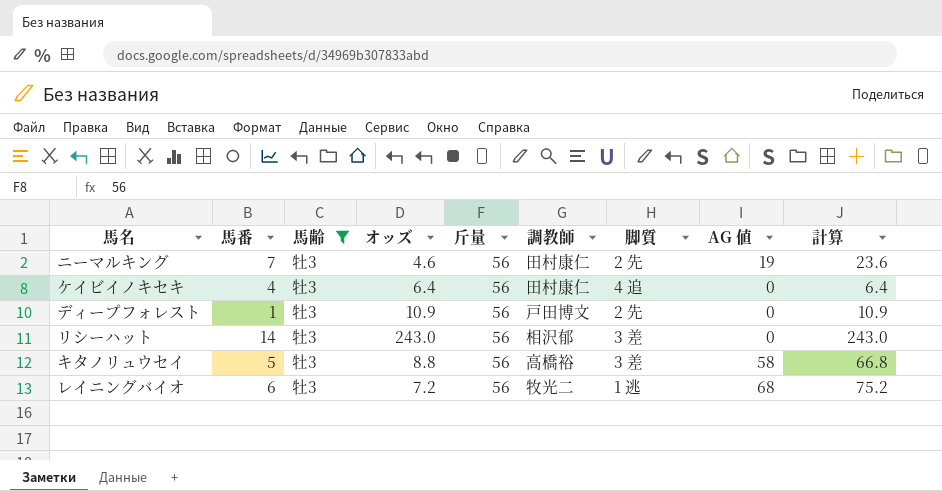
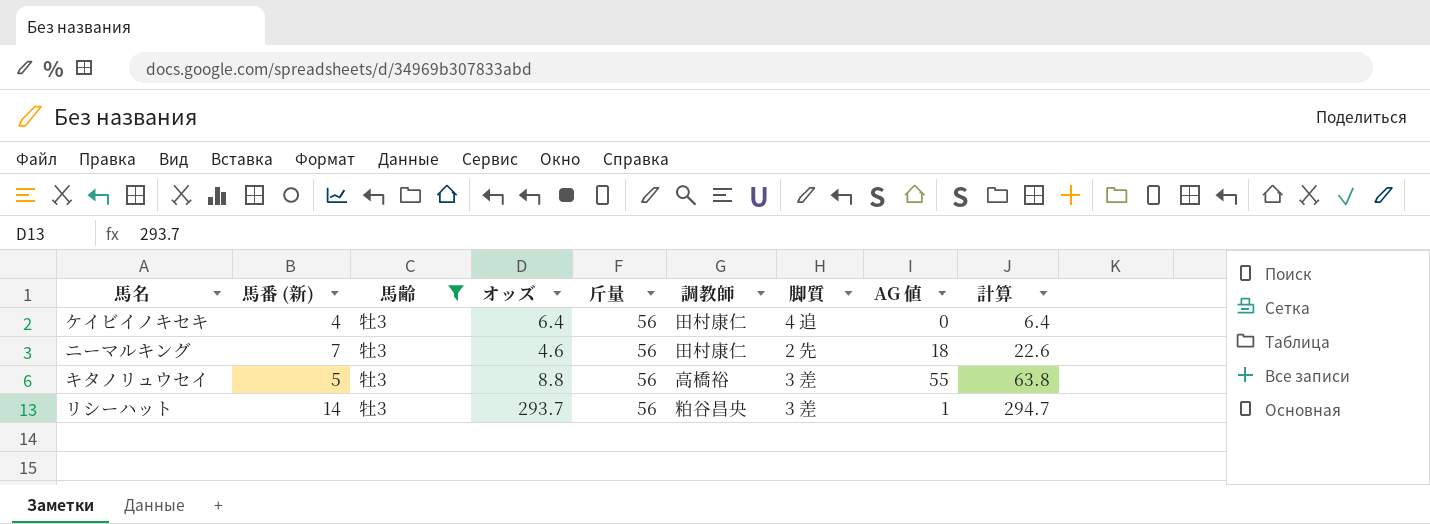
row order: none -> 計算 ascending
column name: 馬番 -> 馬番 (新)
row ディープフォレスト: 1 | 牡3 | 10.9 | 56 | 戸田博文 | 2 先 | 0 | 10.9 -> none
row レイニングバイオ: 6 | 牡3 | 7.2 | 56 | 牧光二 | 1 逃 | 68 | 75.2 -> none
ニーマルキング | AG 値: 19 -> 18
ニーマルキング | 計算: 23.6 -> 22.6
キタノリュウセイ | AG 値: 58 -> 55
キタノリュウセイ | 計算: 66.8 -> 63.8
リシーハット | オッズ: 243.0 -> 293.7
リシーハット | 調教師: 相沢郁 -> 粕谷昌央
リシーハット | AG 値: 0 -> 1
リシーハット | 計算: 243.0 -> 294.7

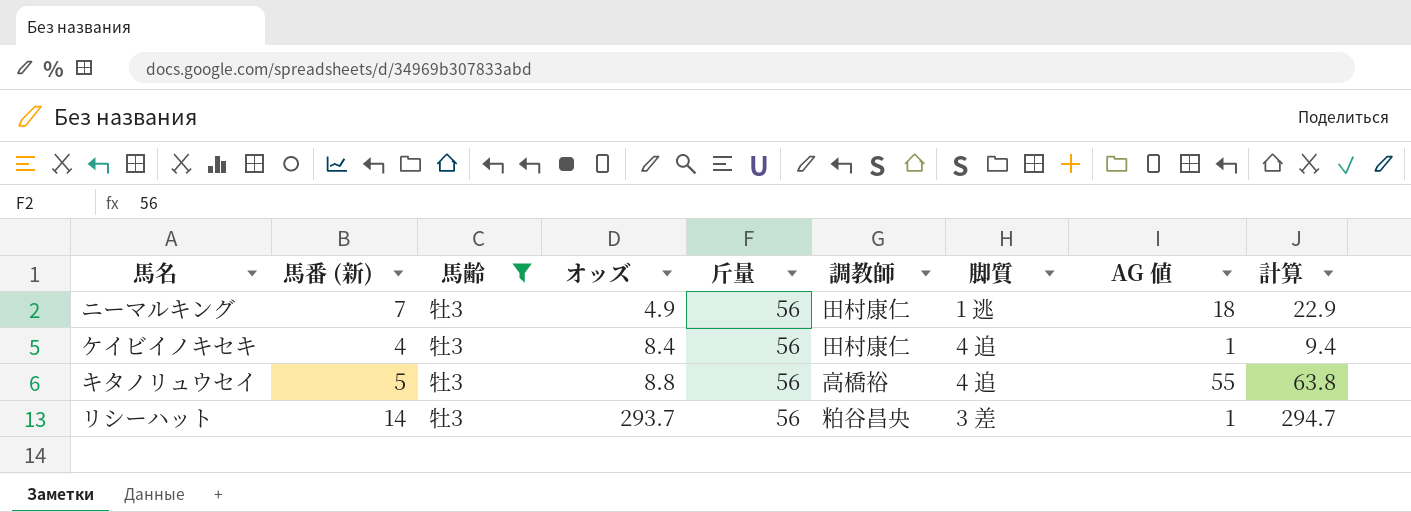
row order: 計算 ascending -> オッズ ascending
ニーマルキング | オッズ: 4.6 -> 4.9
ニーマルキング | 脚質: 2 先 -> 1 逃
ニーマルキング | 計算: 22.6 -> 22.9
ケイビイノキセキ | オッズ: 6.4 -> 8.4
ケイビイノキセキ | AG 値: 0 -> 1
ケイビイノキセキ | 計算: 6.4 -> 9.4
キタノリュウセイ | 脚質: 3 差 -> 4 追

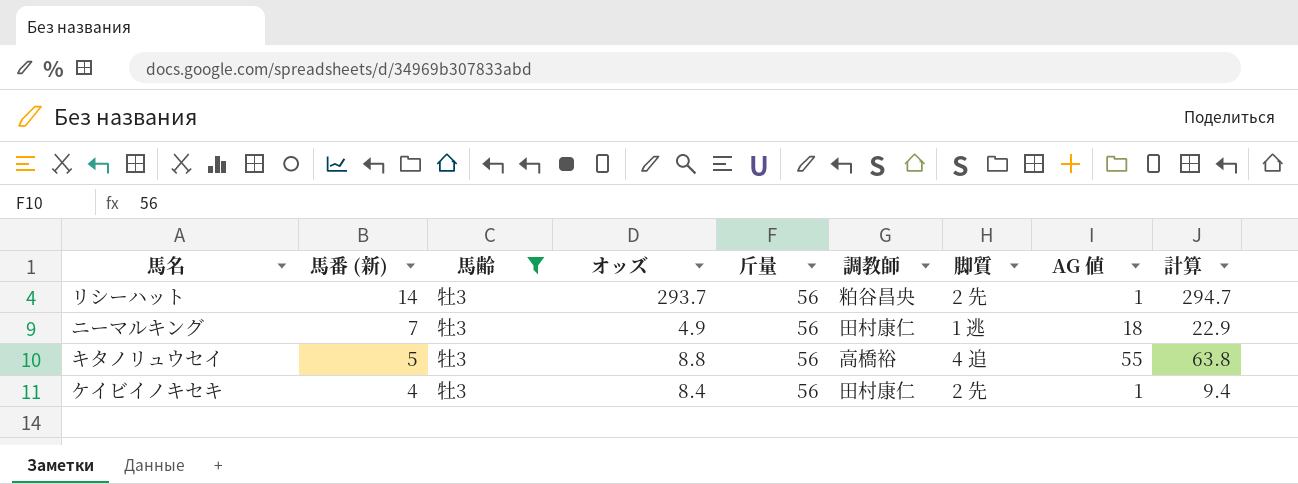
row order: オッズ ascending -> 馬番 (新) descending
リシーハット | 脚質: 3 差 -> 2 先
ケイビイノキセキ | 脚質: 4 追 -> 2 先

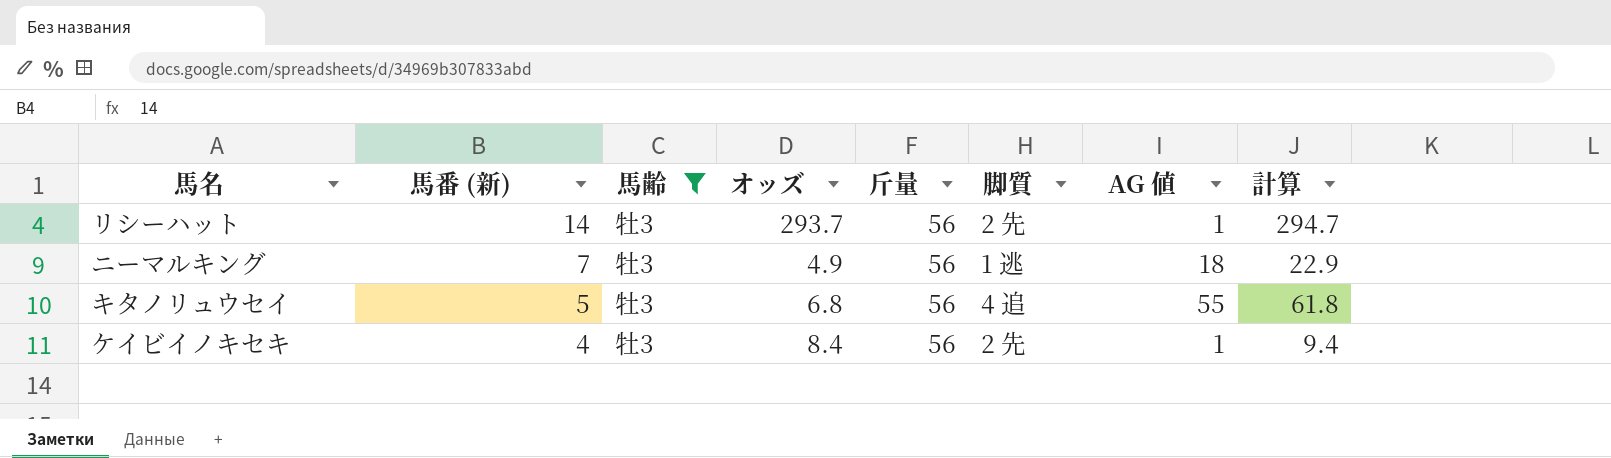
column 調教師 | position: 6 -> none
キタノリュウセイ | オッズ: 8.8 -> 6.8
キタノリュウセイ | 計算: 63.8 -> 61.8

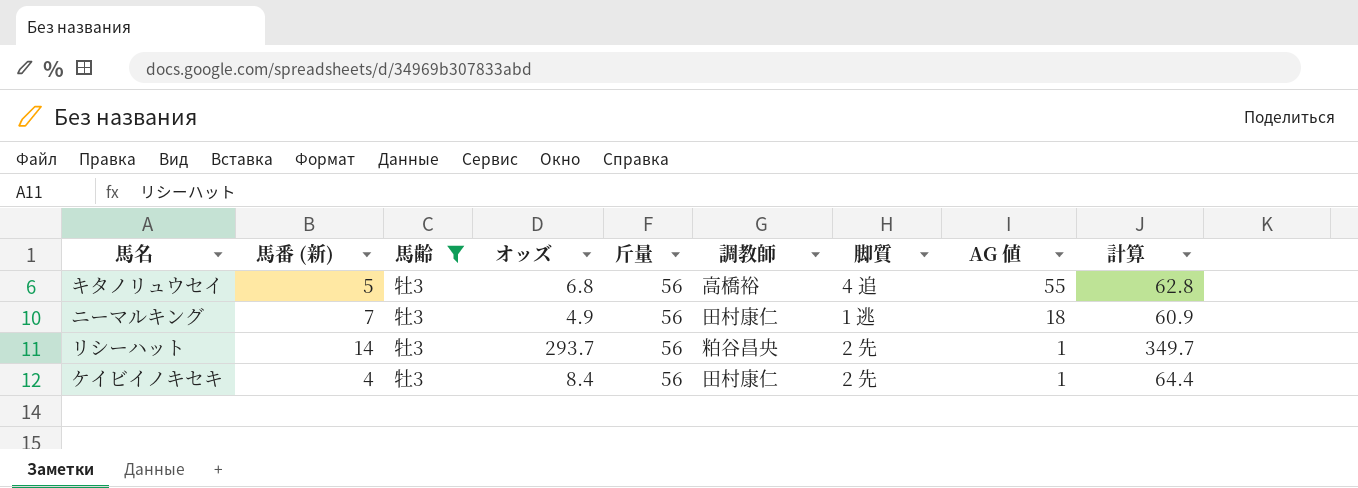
row order: 馬番 (新) descending -> AG 値 descending
column 調教師 | position: none -> 6
column 計算 | formula: [オッズ] + [AG 値] -> [オッズ] + [斤量]

